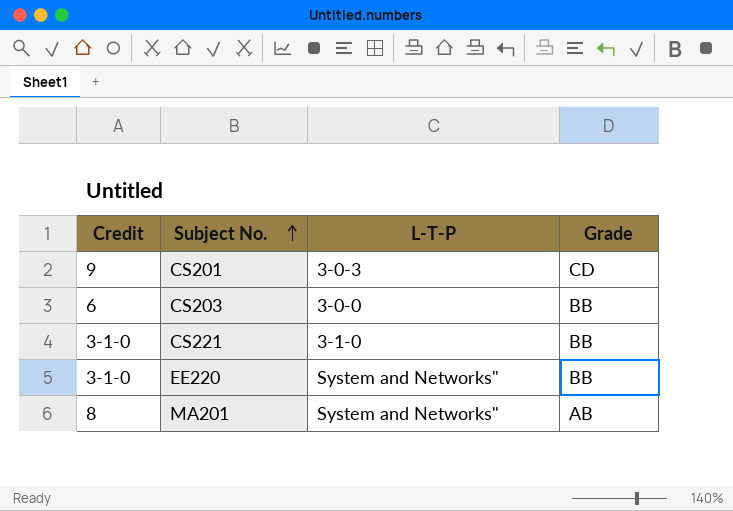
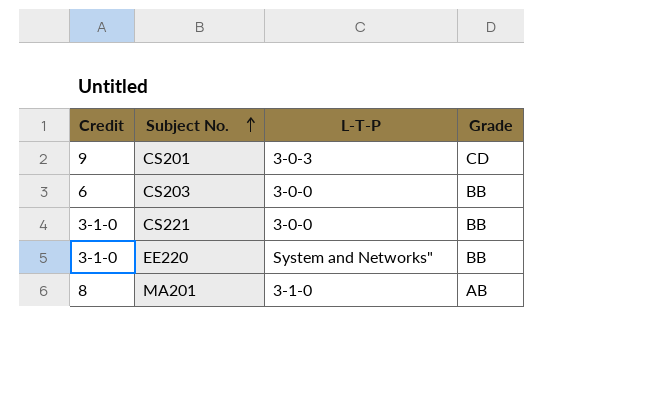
CS221 | L-T-P: 3-1-0 -> 3-0-0
MA201 | L-T-P: System and Networks" -> 3-1-0

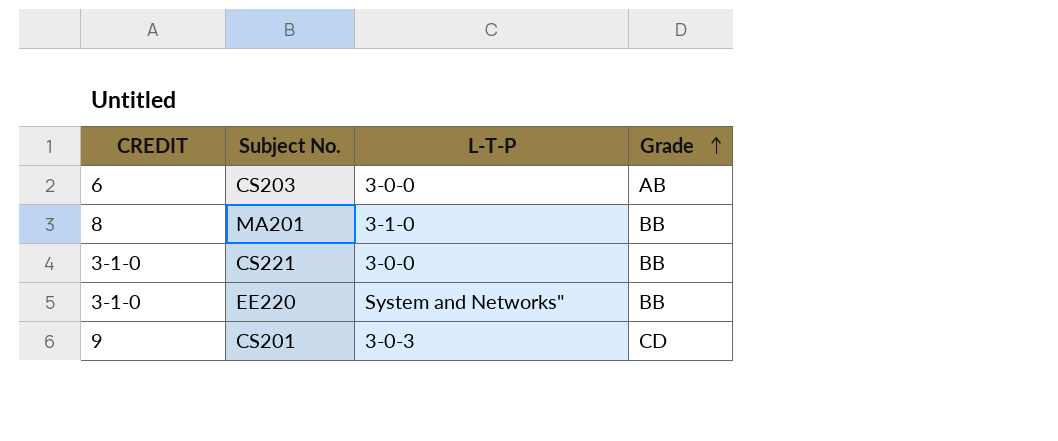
row order: Subject No. ascending -> Grade ascending
column name: Credit -> CREDIT
CS203 | Grade: BB -> AB
MA201 | Grade: AB -> BB

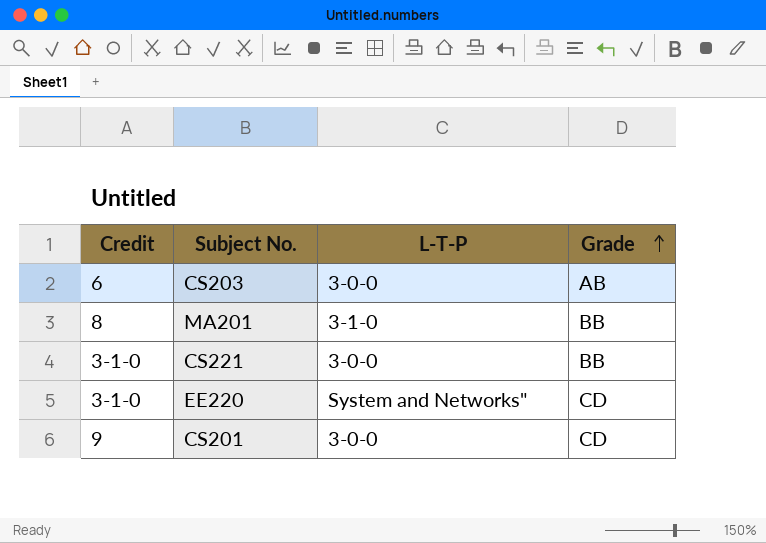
column name: CREDIT -> Credit
EE220 | Grade: BB -> CD
CS201 | L-T-P: 3-0-3 -> 3-0-0

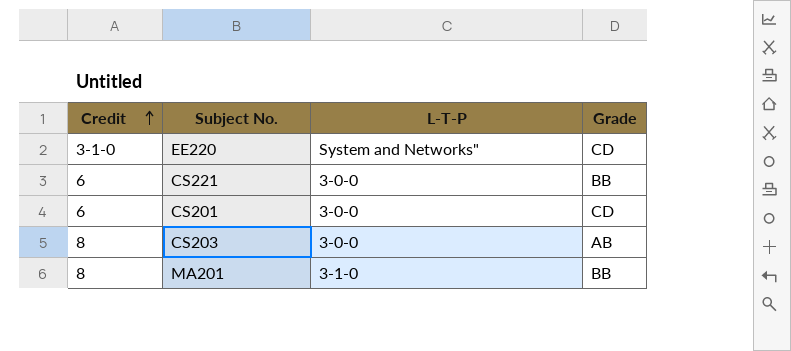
row order: Grade ascending -> Credit ascending
CS221 | Credit: 3-1-0 -> 6
CS201 | Credit: 9 -> 6
CS203 | Credit: 6 -> 8

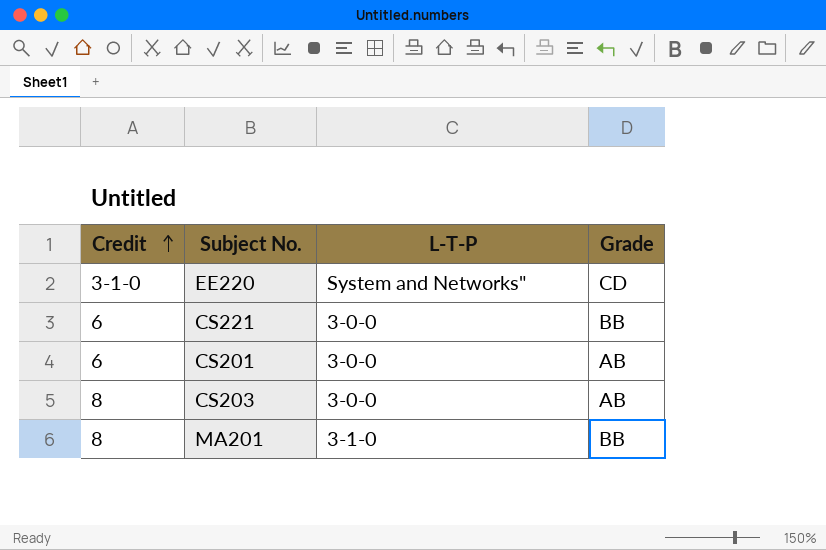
CS201 | Grade: CD -> AB

